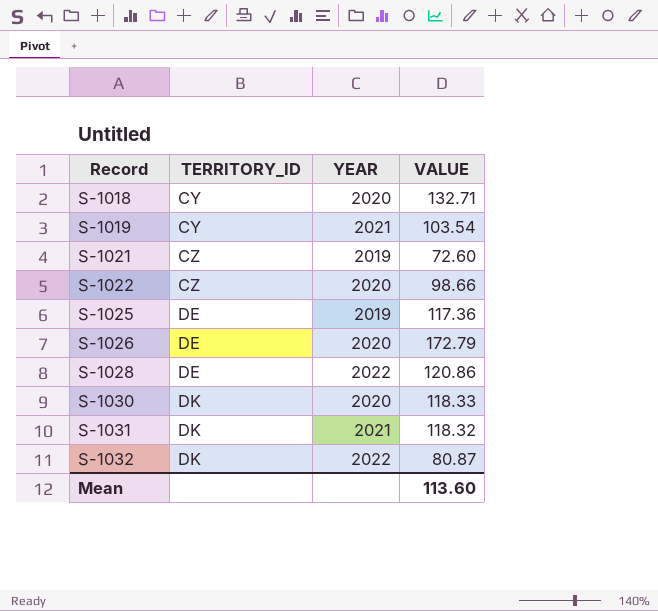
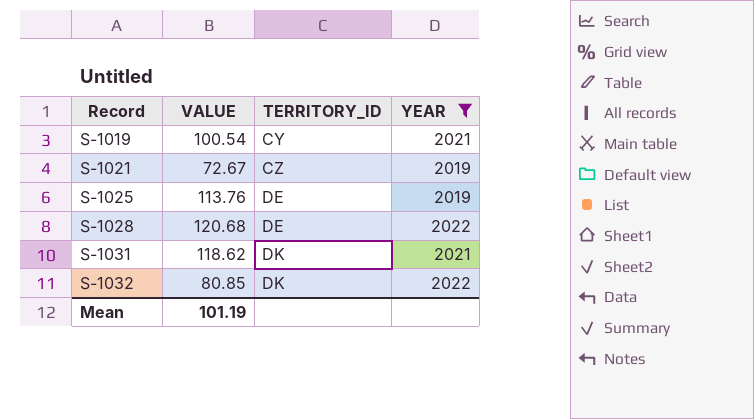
filter: none -> YEAR != 2020
column VALUE | position: 4 -> 2
S-1019 | VALUE: 103.54 -> 100.54
S-1021 | VALUE: 72.60 -> 72.67
S-1025 | VALUE: 117.36 -> 113.76
S-1028 | VALUE: 120.86 -> 120.68
S-1031 | VALUE: 118.32 -> 118.62
S-1032 | VALUE: 80.87 -> 80.85
Mean | VALUE: 113.60 -> 101.19

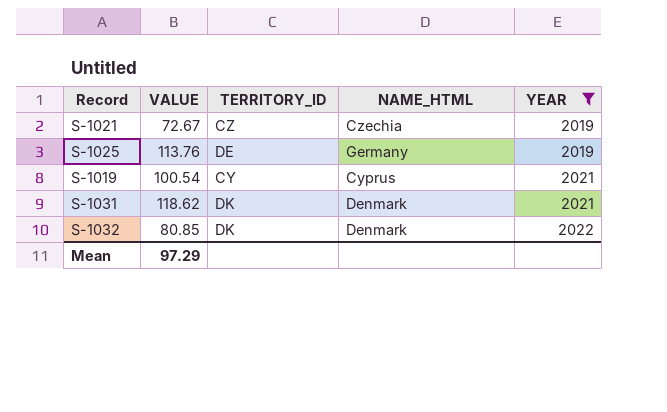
row order: Record ascending -> YEAR ascending
column NAME_HTML | position: none -> 4
row S-1028: 120.68 | DE | 2022 -> none
Mean | VALUE: 101.19 -> 97.29

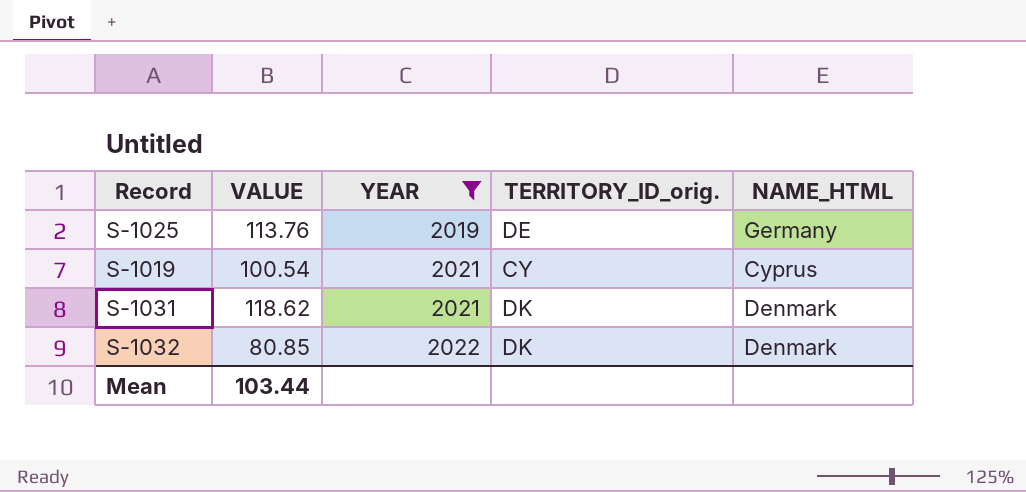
column YEAR | position: 5 -> 3
column name: TERRITORY_ID -> TERRITORY_ID_orig.
row S-1021: 72.67 | CZ | Czechia | 2019 -> none
Mean | VALUE: 97.29 -> 103.44

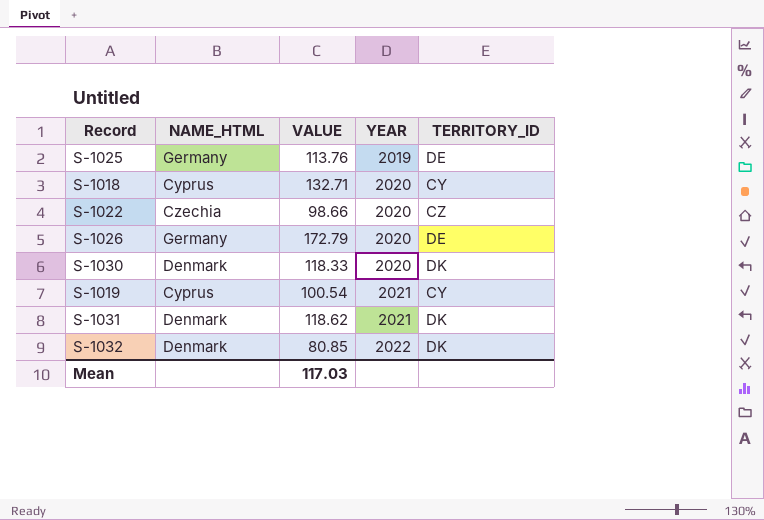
filter: YEAR != 2020 -> none
column NAME_HTML | position: 5 -> 2
column name: TERRITORY_ID_orig. -> TERRITORY_ID
Mean | VALUE: 103.44 -> 117.03

